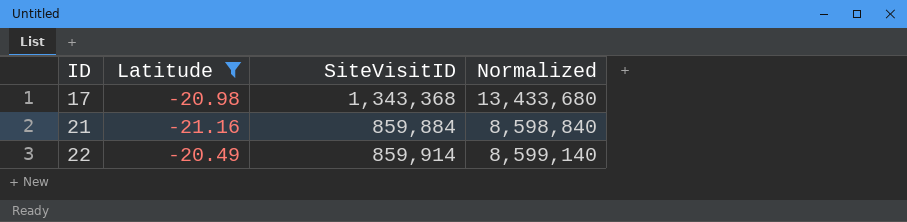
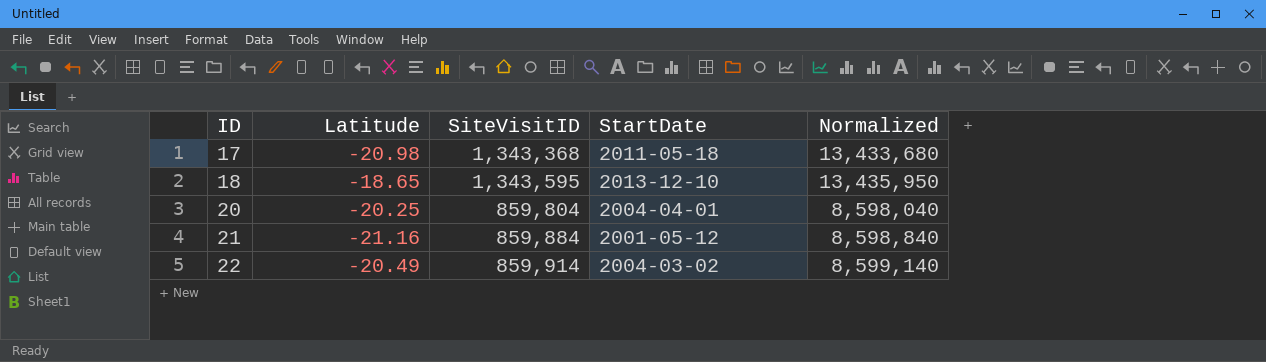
filter: Latitude <= -20.49 -> none
column StartDate | position: none -> 4

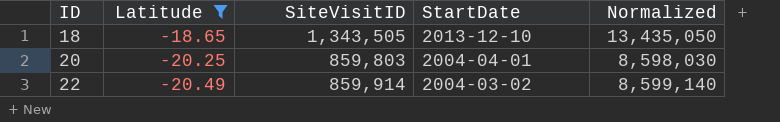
filter: none -> Latitude >= -20.49
18 | SiteVisitID: 1,343,595 -> 1,343,505
18 | Normalized: 13,435,950 -> 13,435,050
20 | SiteVisitID: 859,804 -> 859,803
20 | Normalized: 8,598,040 -> 8,598,030

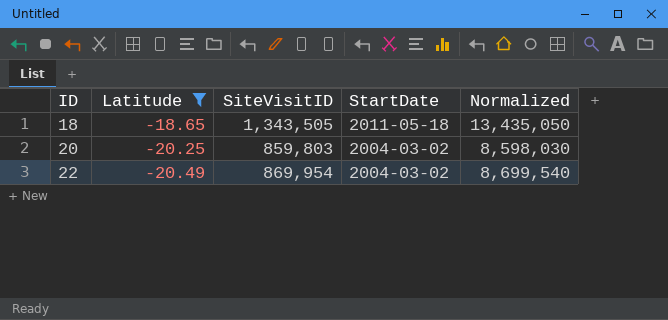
18 | StartDate: 2013-12-10 -> 2011-05-18
20 | StartDate: 2004-04-01 -> 2004-03-02
22 | SiteVisitID: 859,914 -> 869,954
22 | Normalized: 8,599,140 -> 8,699,540

